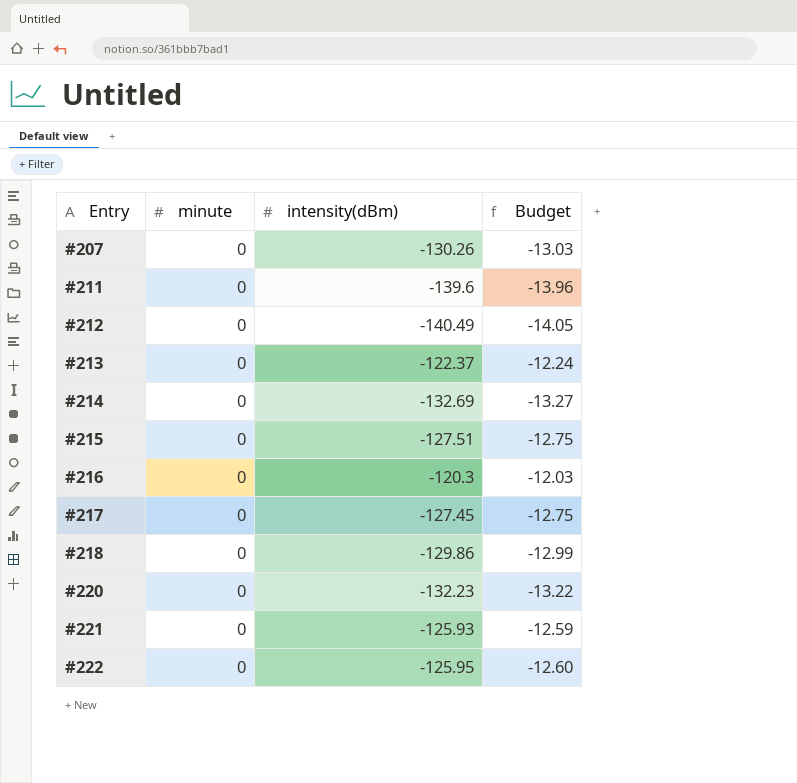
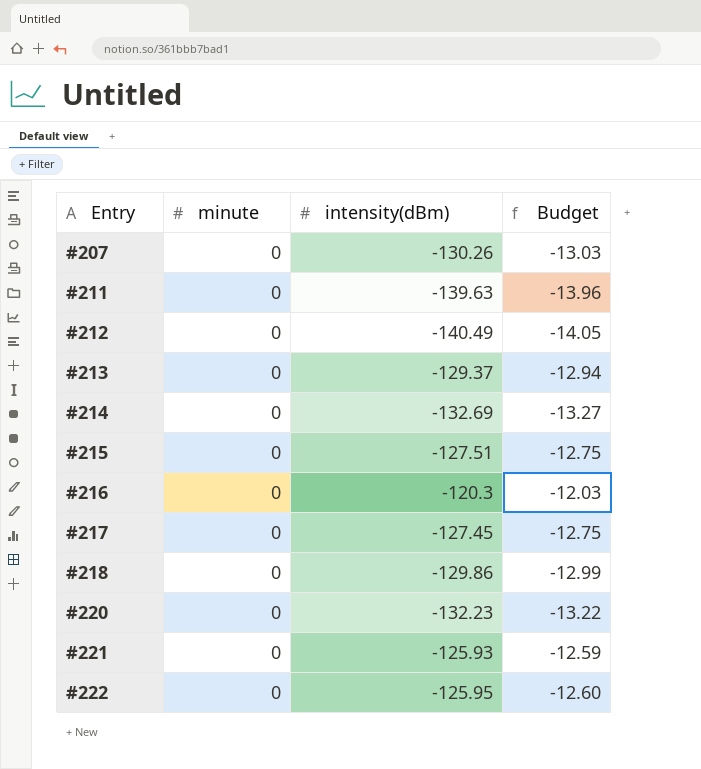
#211 | intensity(dBm): -139.6 -> -139.63
#213 | intensity(dBm): -122.37 -> -129.37
#213 | Budget: -12.24 -> -12.94

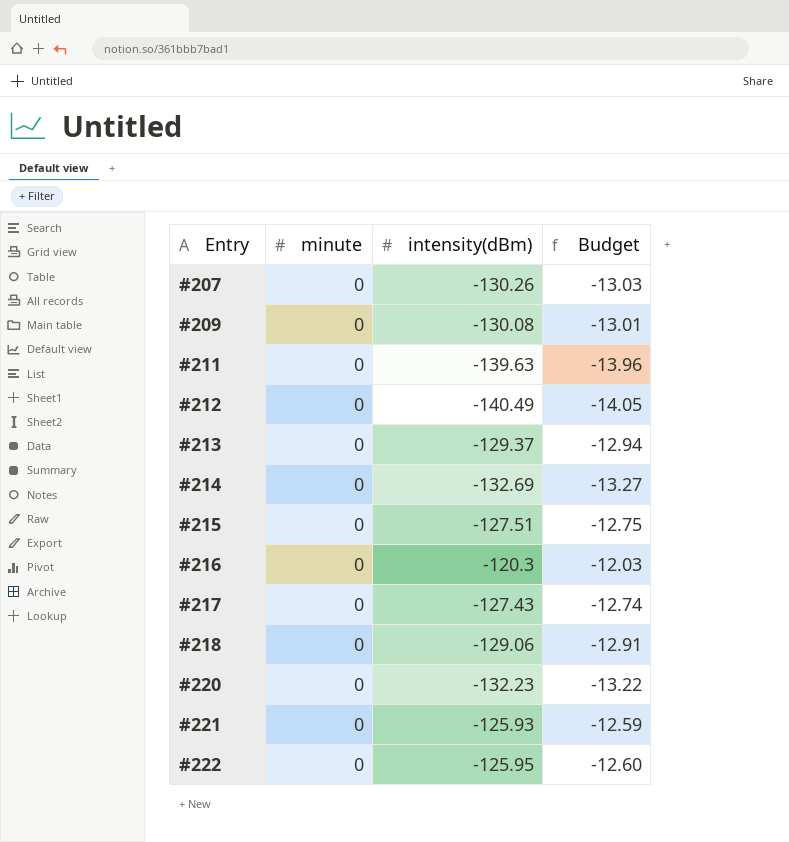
row #209: none -> 0 | -130.08 | -13.01
#217 | intensity(dBm): -127.45 -> -127.43
#217 | Budget: -12.75 -> -12.74
#218 | intensity(dBm): -129.86 -> -129.06
#218 | Budget: -12.99 -> -12.91

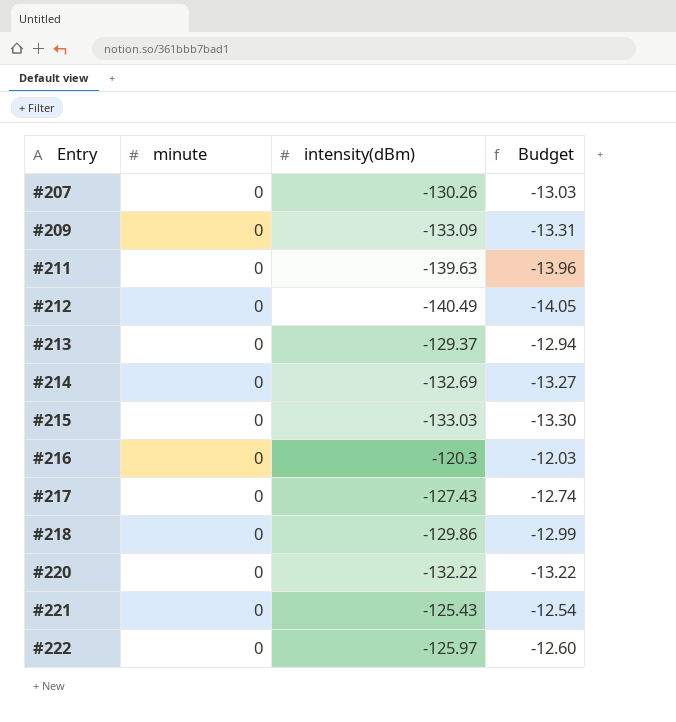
#209 | intensity(dBm): -130.08 -> -133.09
#209 | Budget: -13.01 -> -13.31
#215 | intensity(dBm): -127.51 -> -133.03
#215 | Budget: -12.75 -> -13.30
#218 | intensity(dBm): -129.06 -> -129.86
#218 | Budget: -12.91 -> -12.99
#220 | intensity(dBm): -132.23 -> -132.22
#221 | intensity(dBm): -125.93 -> -125.43
#221 | Budget: -12.59 -> -12.54
#222 | intensity(dBm): -125.95 -> -125.97

